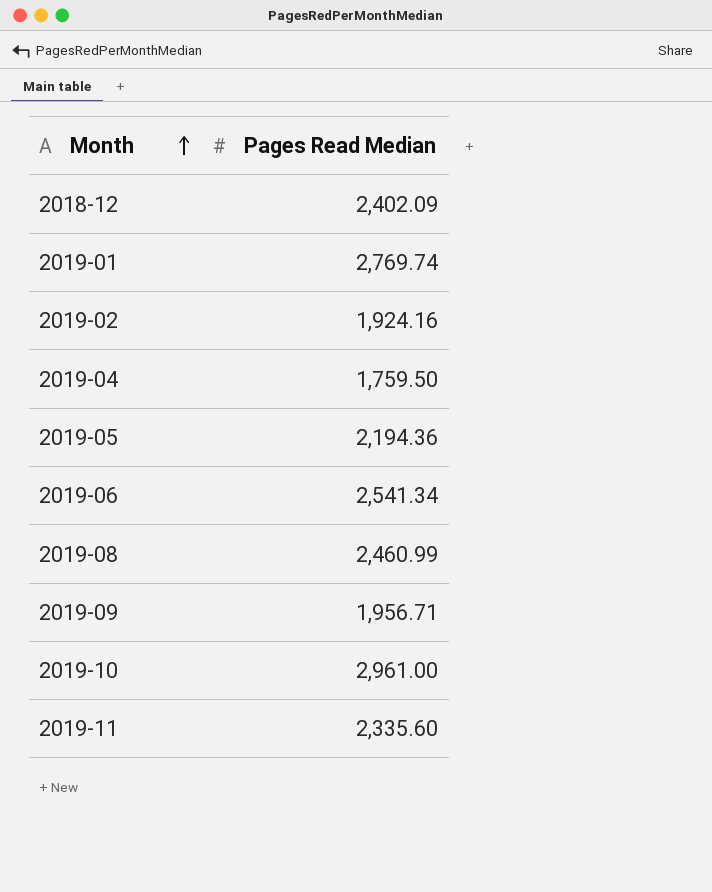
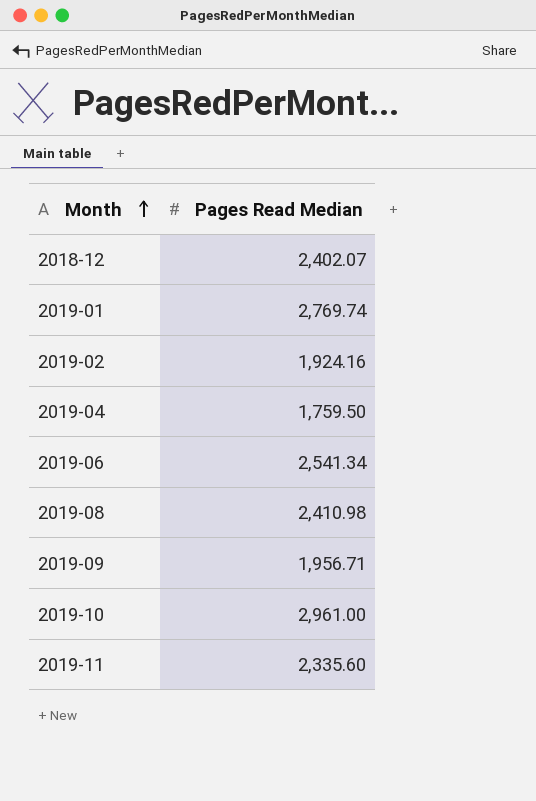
row 2019-05: 2,194.36 -> none
2018-12 | Pages Read Median: 2,402.09 -> 2,402.07
2019-08 | Pages Read Median: 2,460.99 -> 2,410.98

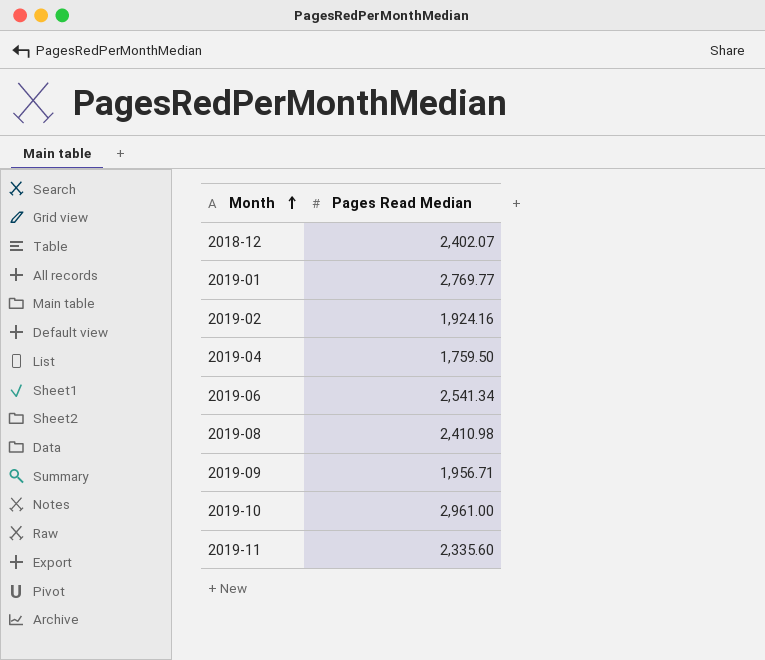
2019-01 | Pages Read Median: 2,769.74 -> 2,769.77

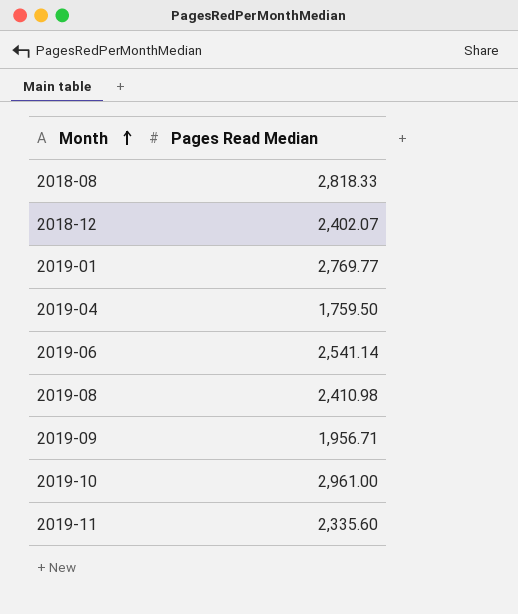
row 2019-02: 1,924.16 -> none
row 2018-08: none -> 2,818.33
2019-06 | Pages Read Median: 2,541.34 -> 2,541.14

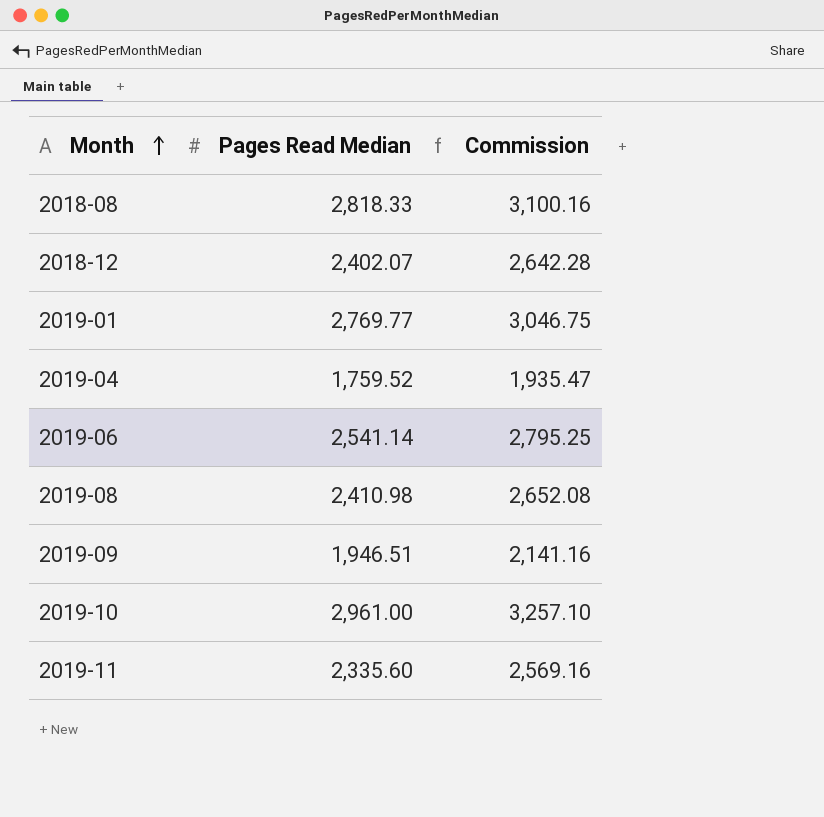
column Commission | formula: none -> [Pages Read Median] * 1.1
2019-04 | Pages Read Median: 1,759.50 -> 1,759.52
2019-09 | Pages Read Median: 1,956.71 -> 1,946.51

